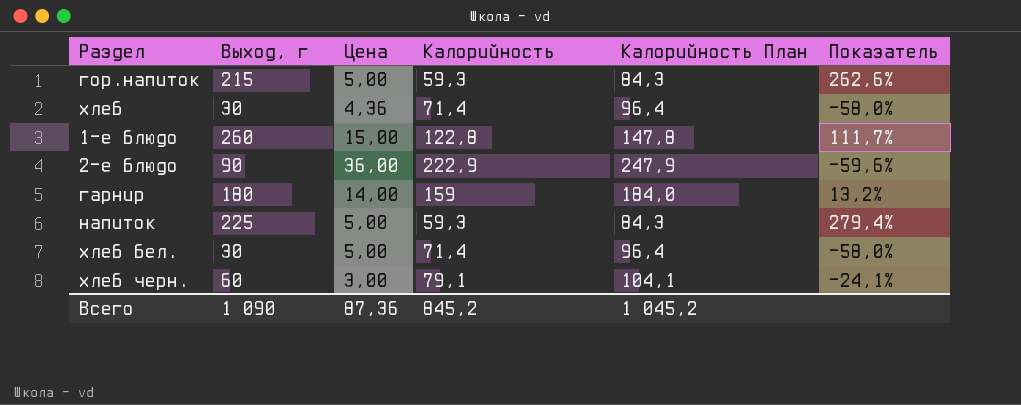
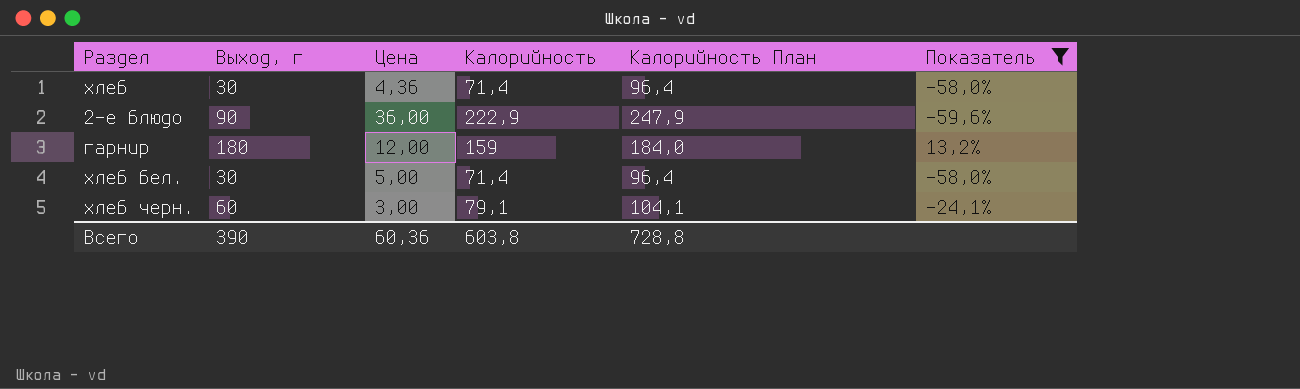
filter: none -> Показатель <= 13,2%
гарнир | Цена: 14,00 -> 12,00
Всего | Выход, г: 1 090 -> 390
Всего | Цена: 87,36 -> 60,36
Всего | Калорийность: 845,2 -> 603,8
Всего | Калорийность План: 1 045,2 -> 728,8

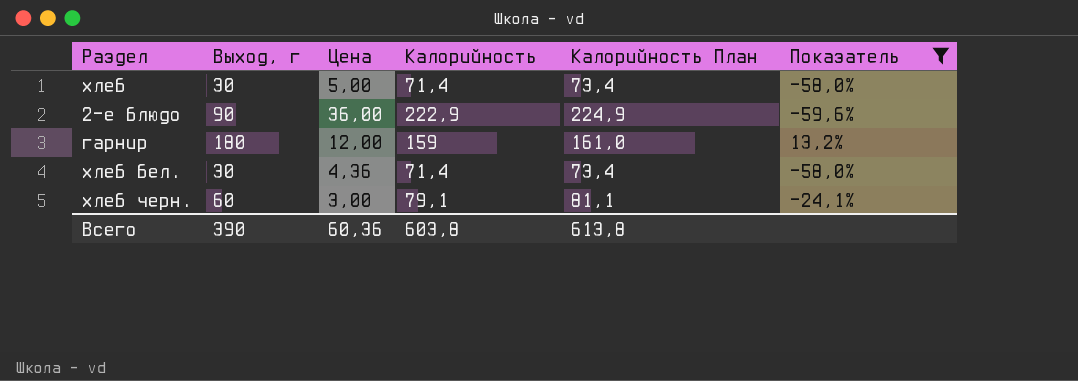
column Калорийность План | formula: [Калорийность] + 25 -> [Калорийность] + 2
хлеб | Цена: 4,36 -> 5,00
хлеб бел. | Цена: 5,00 -> 4,36
Всего | Калорийность План: 728,8 -> 613,8

